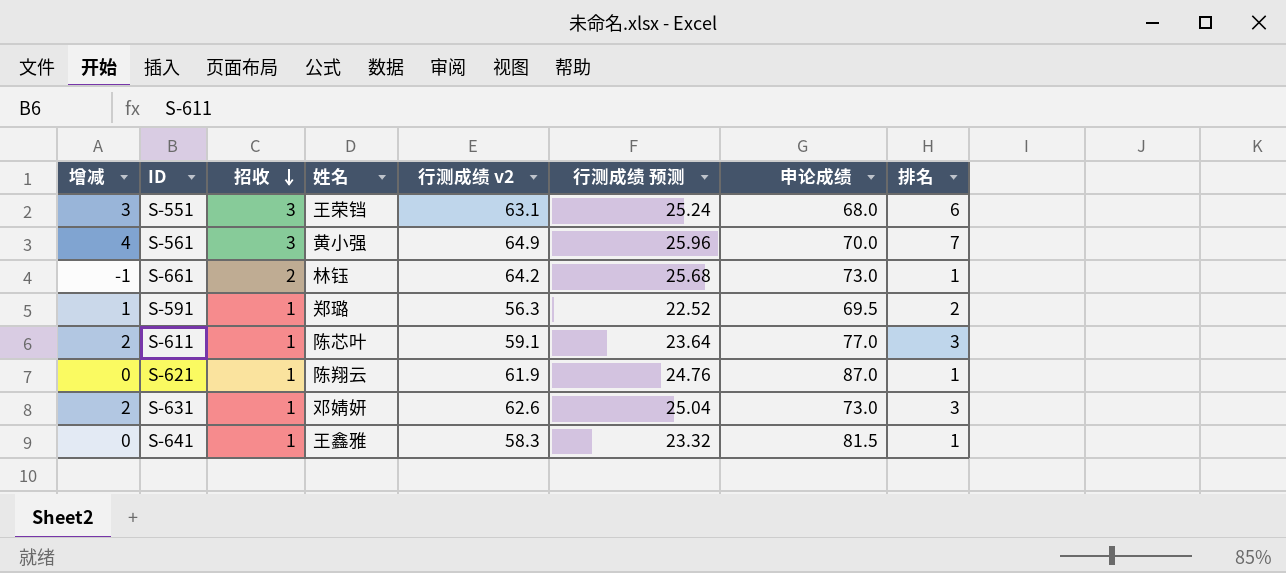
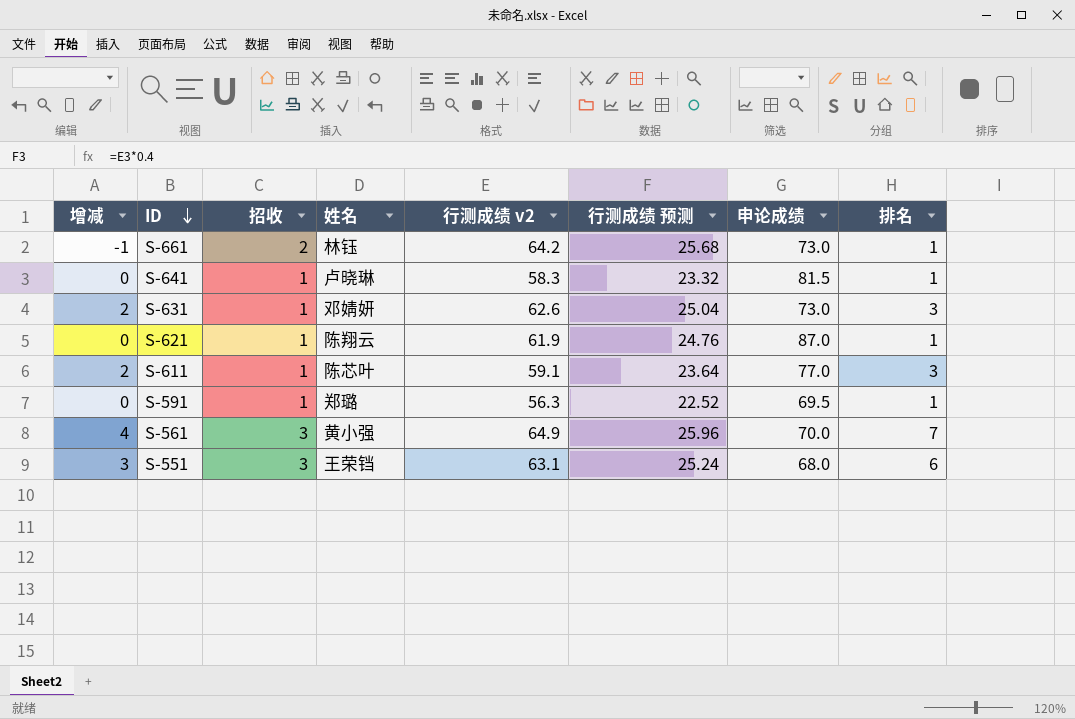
row order: 招收 descending -> ID descending
S-641 | 姓名: 王鑫雅 -> 卢晓琳
S-591 | 增减: 1 -> 0
S-591 | 排名: 2 -> 1

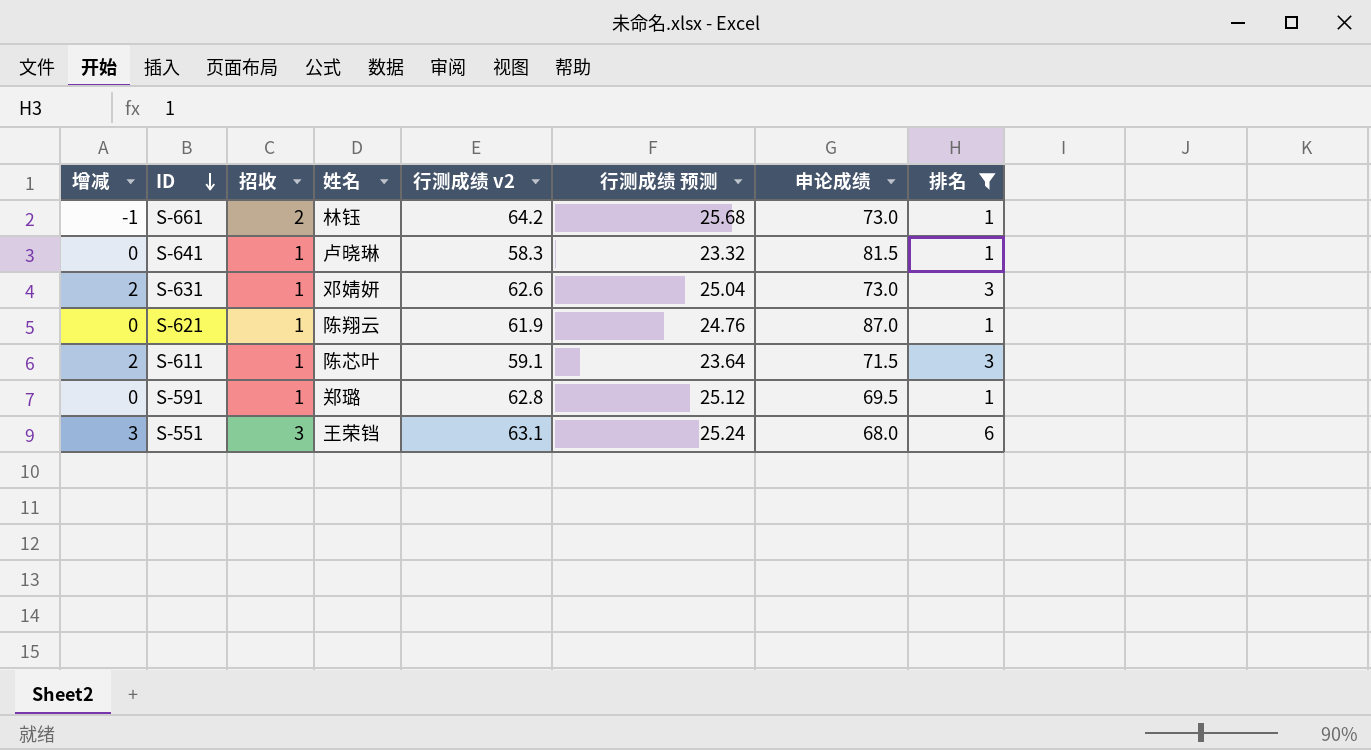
filter: none -> 排名 != 7
S-611 | 申论成绩: 77.0 -> 71.5
S-591 | 行测成绩 v2: 56.3 -> 62.8
S-591 | 行测成绩 预测: 22.52 -> 25.12

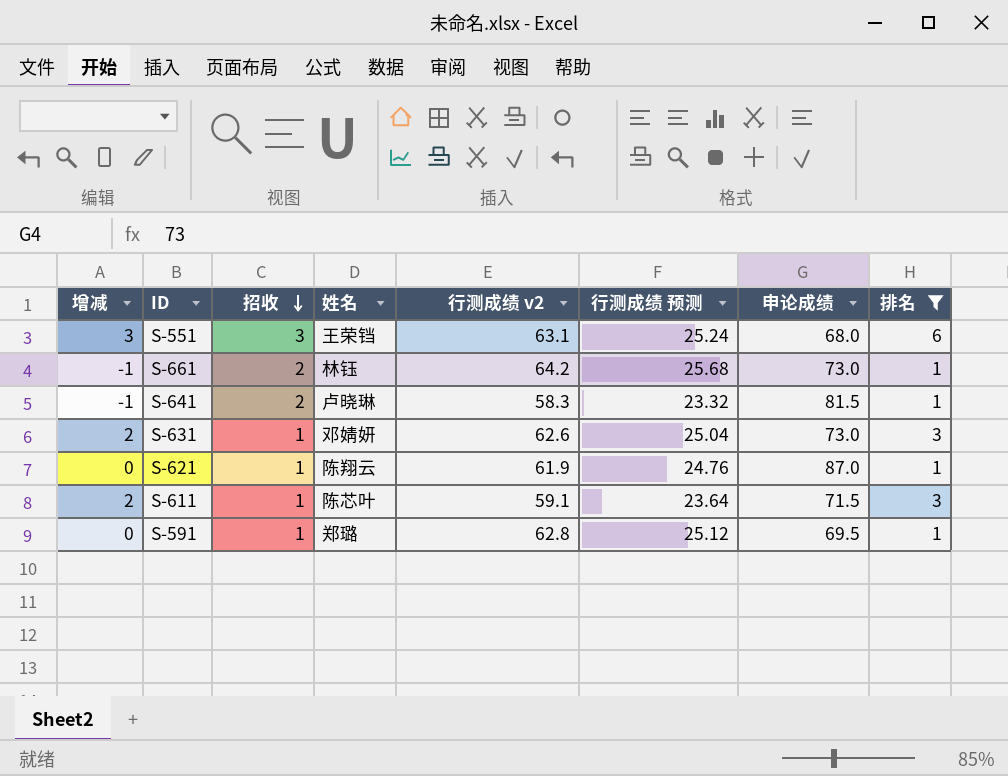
row order: ID descending -> 招收 descending
S-641 | 增减: 0 -> -1
S-641 | 招收: 1 -> 2

